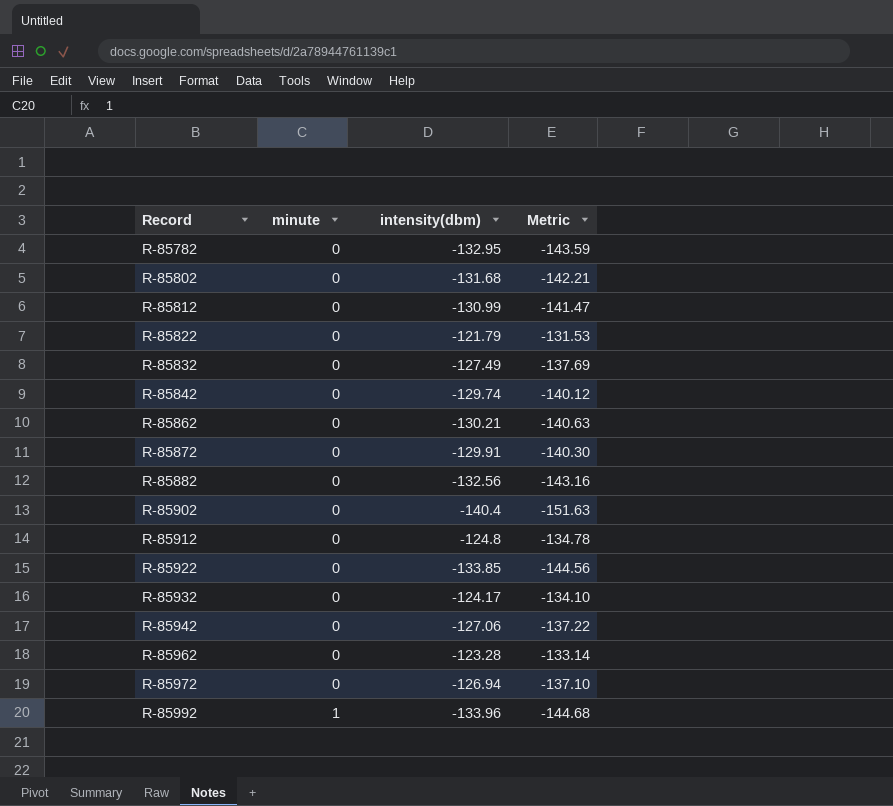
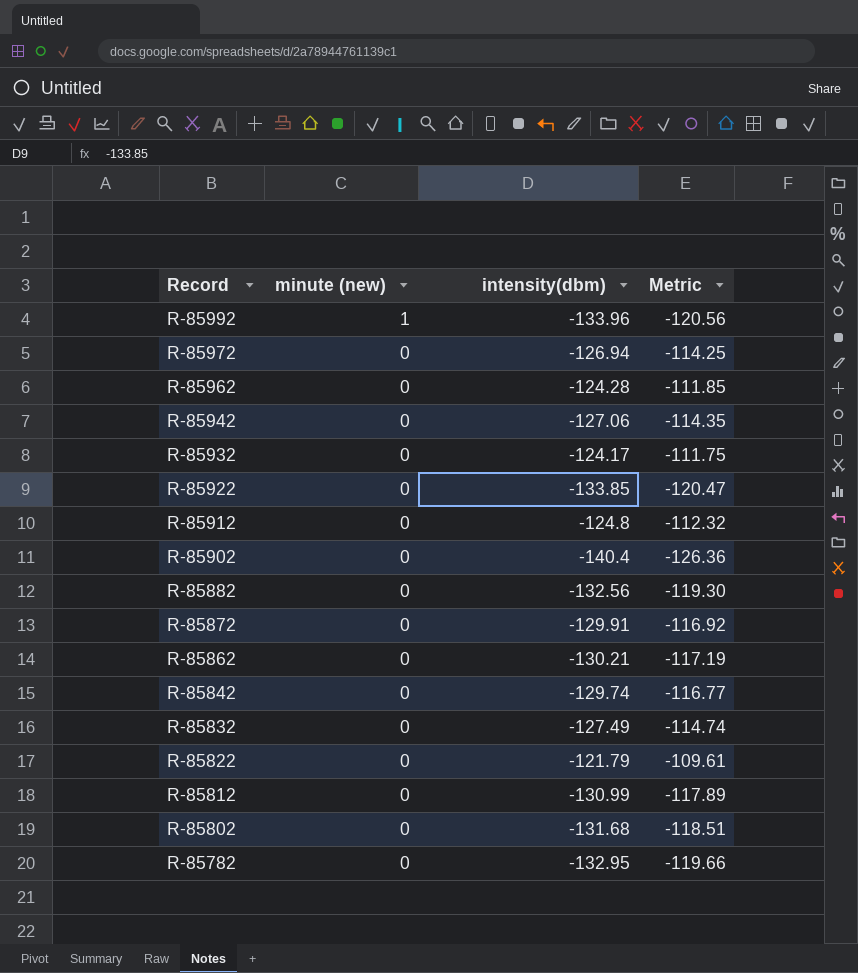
row order: Record ascending -> Record descending
column name: minute -> minute (new)
column Metric | formula: [intensity(dbm)] * 1.08 -> [intensity(dbm)] * 0.9
R-85962 | intensity(dbm): -123.28 -> -124.28

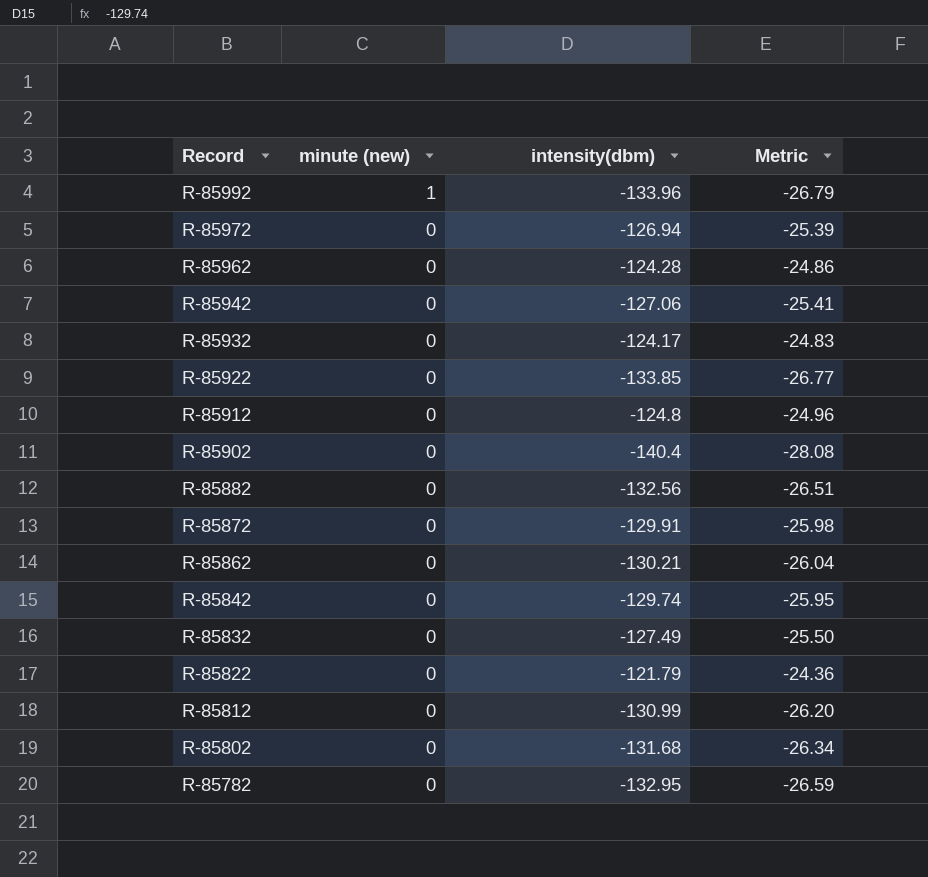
column Metric | formula: [intensity(dbm)] * 0.9 -> [intensity(dbm)] * 0.2

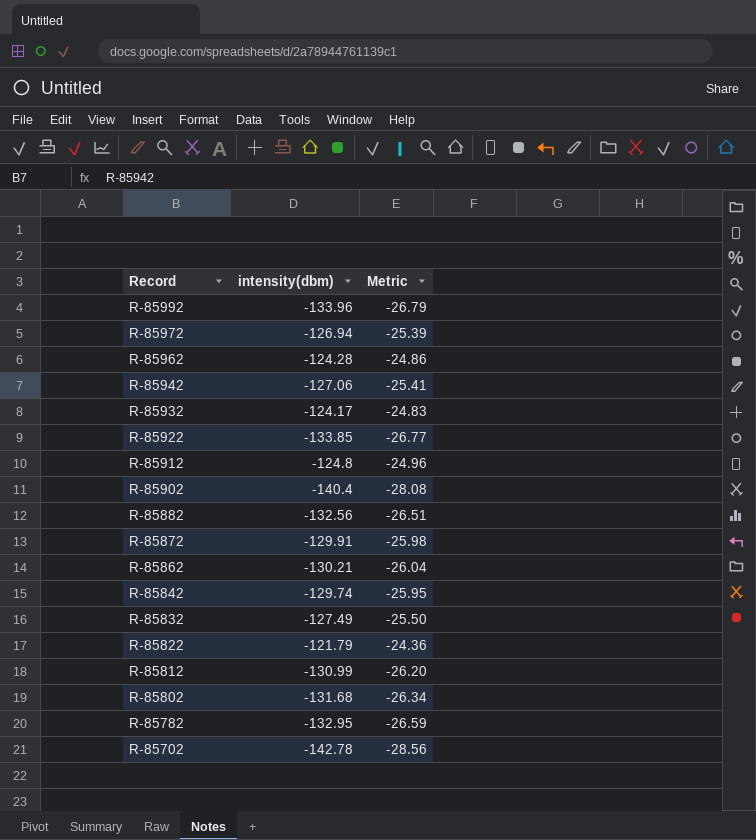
column minute (new) | position: 2 -> none
row R-85702: none -> -142.78 | -28.56

